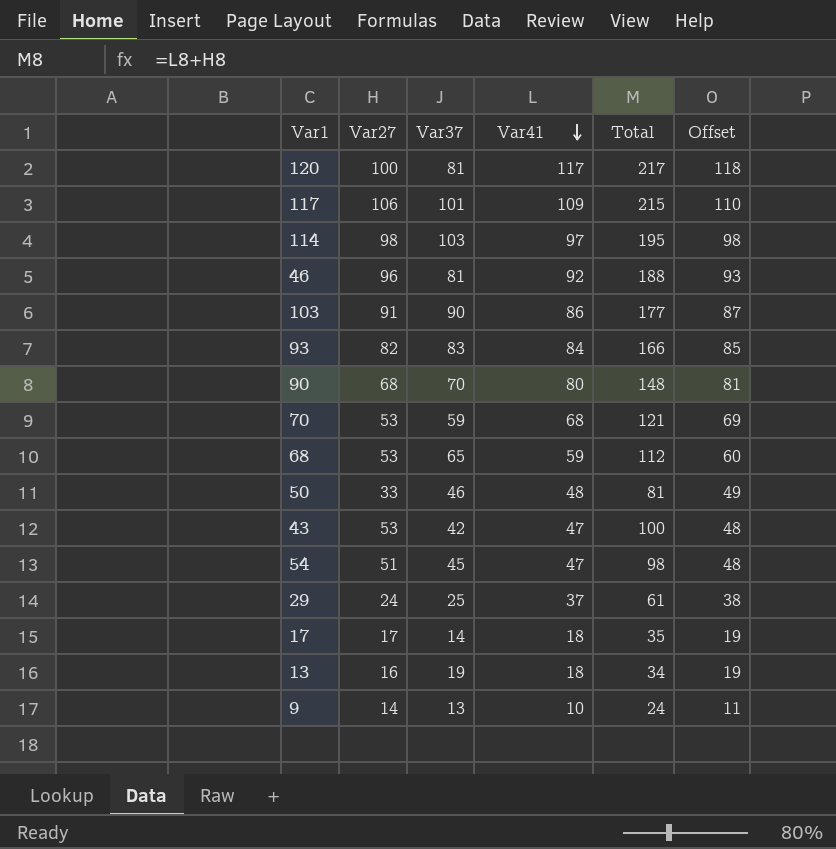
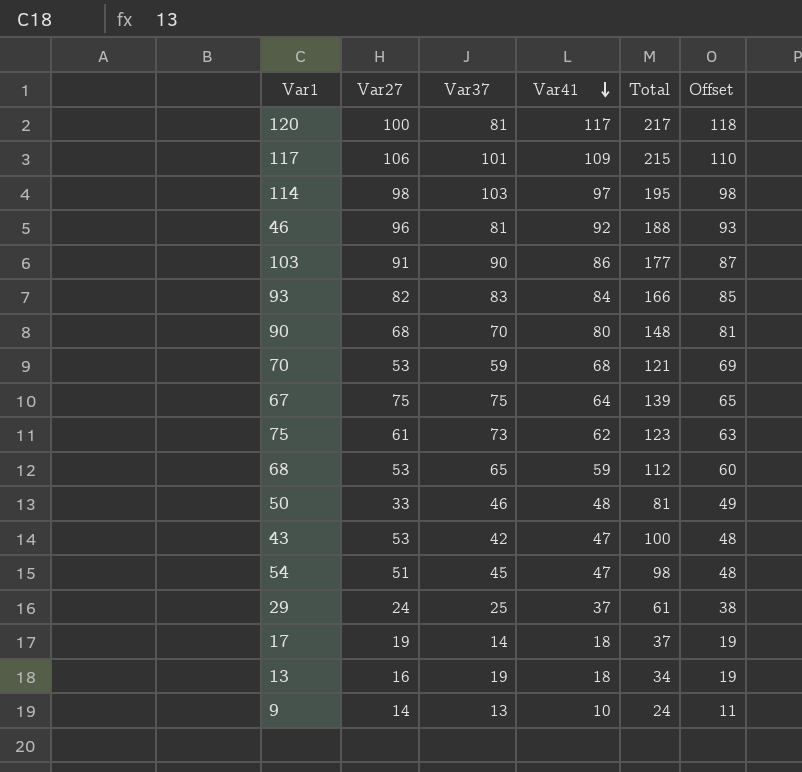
row 67: none -> 75 | 75 | 64 | 139 | 65
row 75: none -> 61 | 73 | 62 | 123 | 63
17 | Var27: 17 -> 19
17 | Total: 35 -> 37

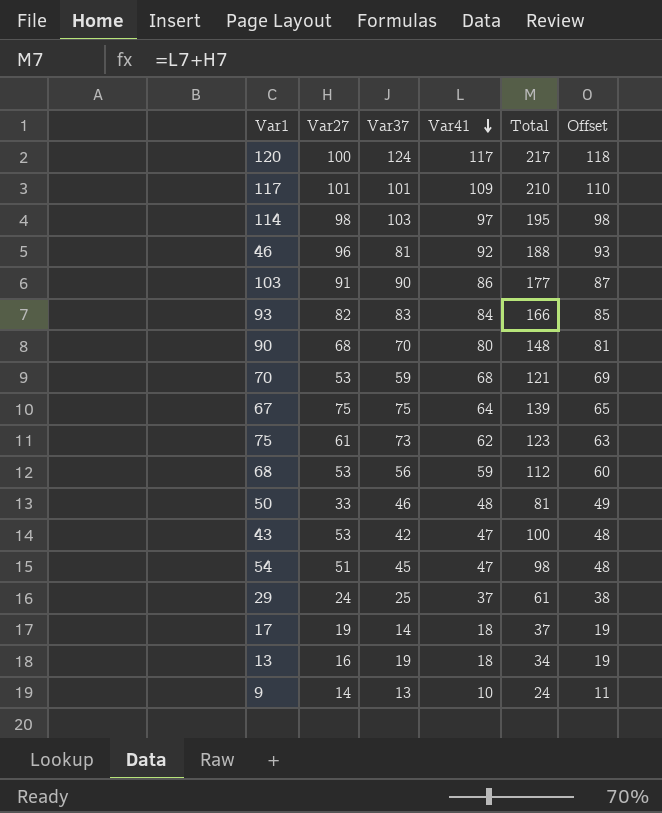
120 | Var37: 81 -> 124
117 | Var27: 106 -> 101
117 | Total: 215 -> 210
68 | Var37: 65 -> 56

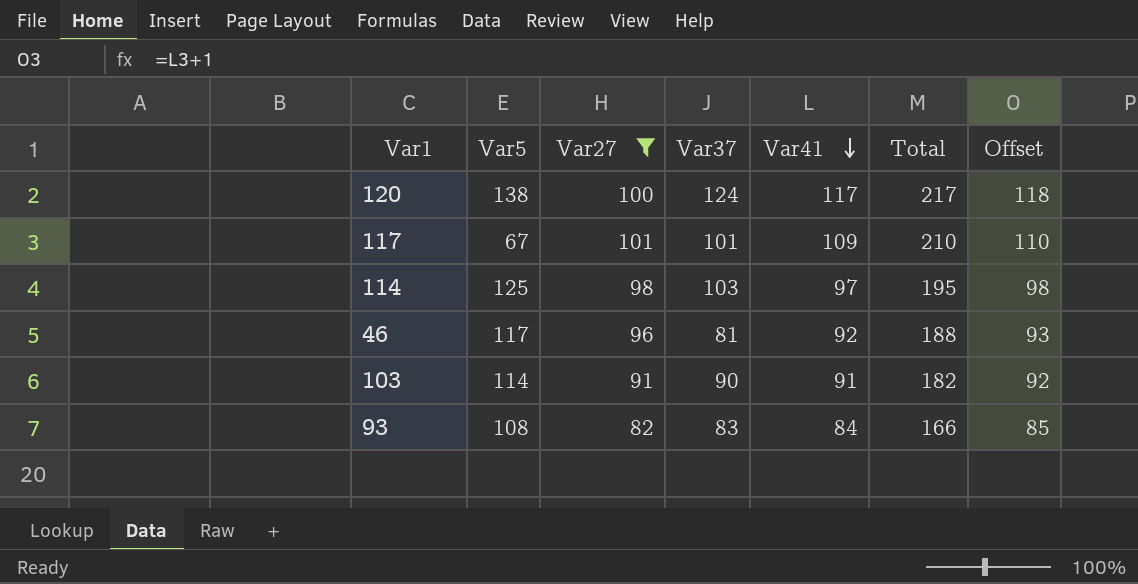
filter: none -> Var27 >= 82
column Var5 | position: none -> 2
103 | Var41: 86 -> 91
103 | Total: 177 -> 182
103 | Offset: 87 -> 92

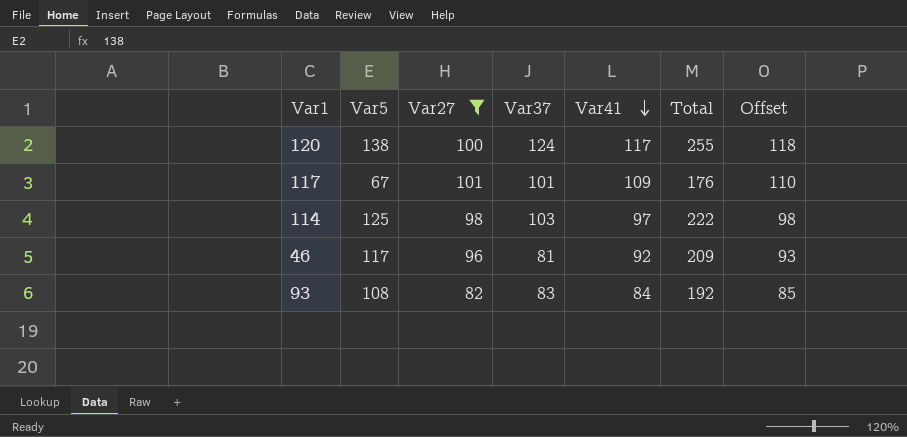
column Total | formula: [Var27] + [Var41] -> [Var5] + [Var41]
row 103: 114 | 91 | 90 | 91 | 182 | 92 -> none

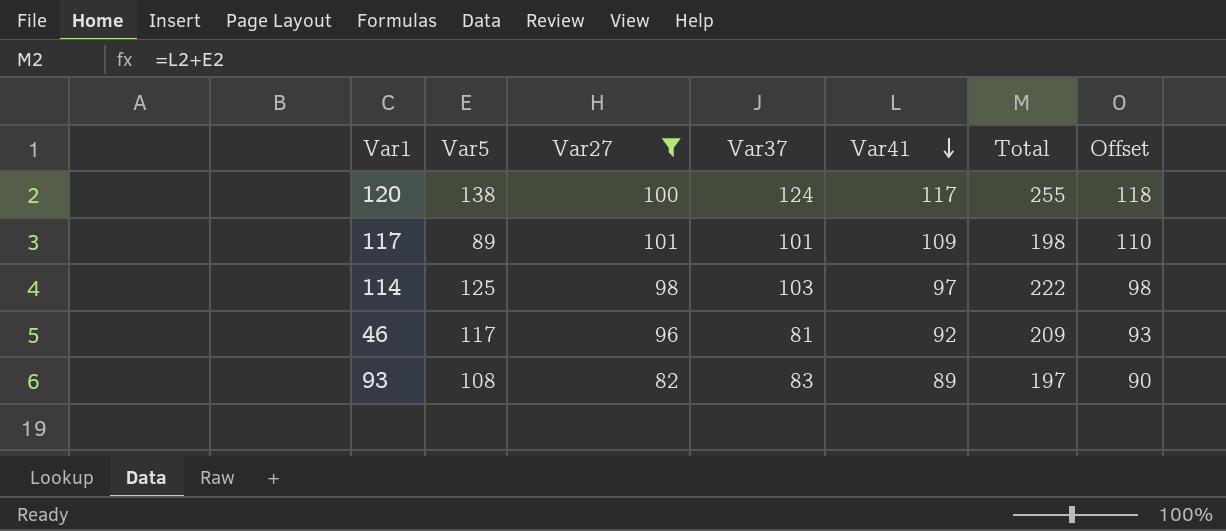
117 | Var5: 67 -> 89
117 | Total: 176 -> 198
93 | Var41: 84 -> 89
93 | Total: 192 -> 197
93 | Offset: 85 -> 90

